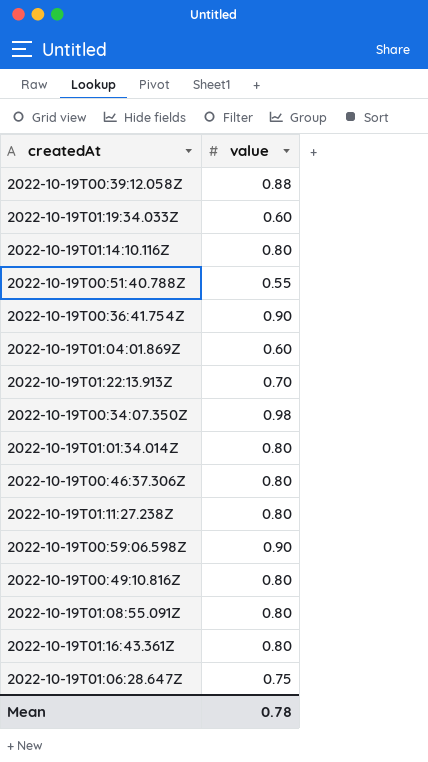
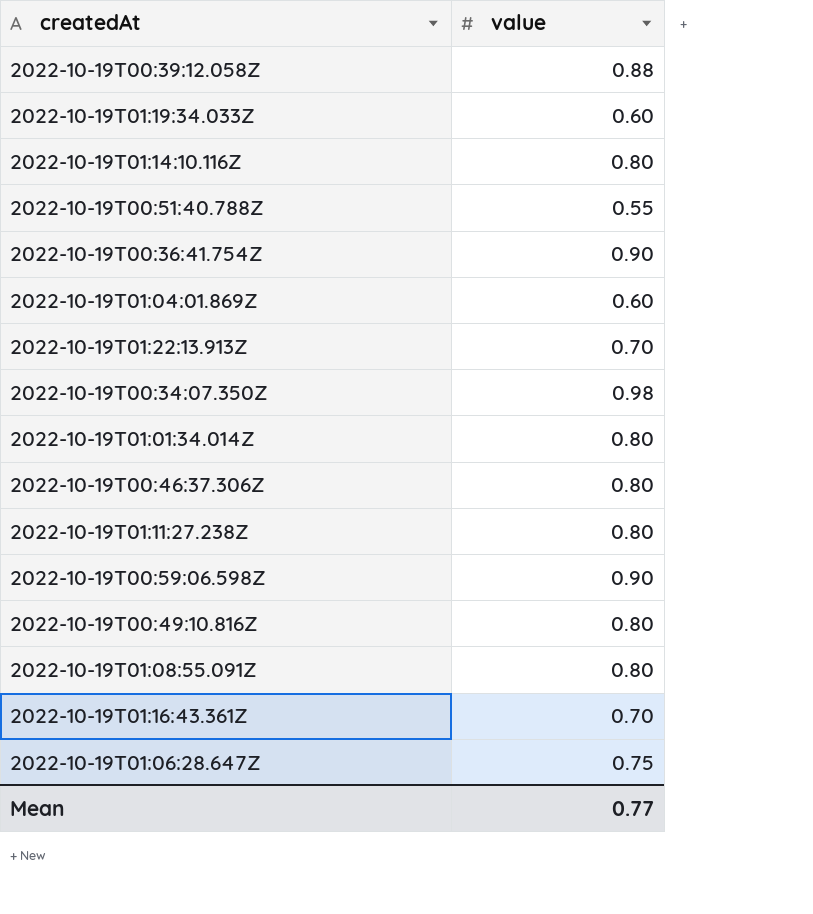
2022-10-19T01:16:43.361Z | value: 0.80 -> 0.70
Mean | value: 0.78 -> 0.77

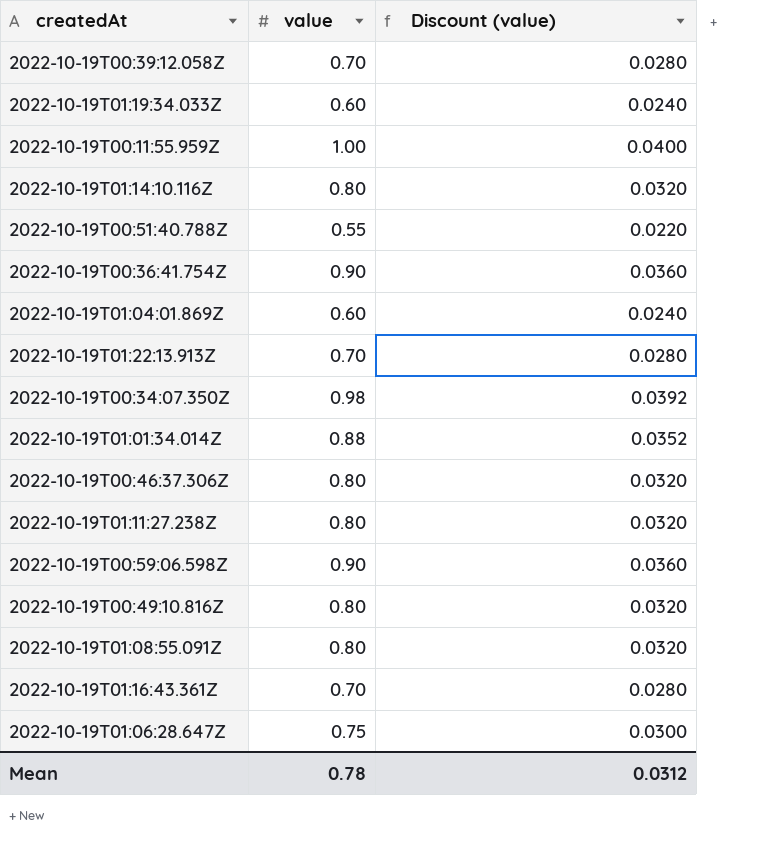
column Discount (value) | formula: none -> [value] * 0.04
2022-10-19T00:39:12.058Z | value: 0.88 -> 0.70
row 2022-10-19T00:11:55.959Z: none -> 1.00 | 0.0400
2022-10-19T01:01:34.014Z | value: 0.80 -> 0.88
Mean | value: 0.77 -> 0.78

